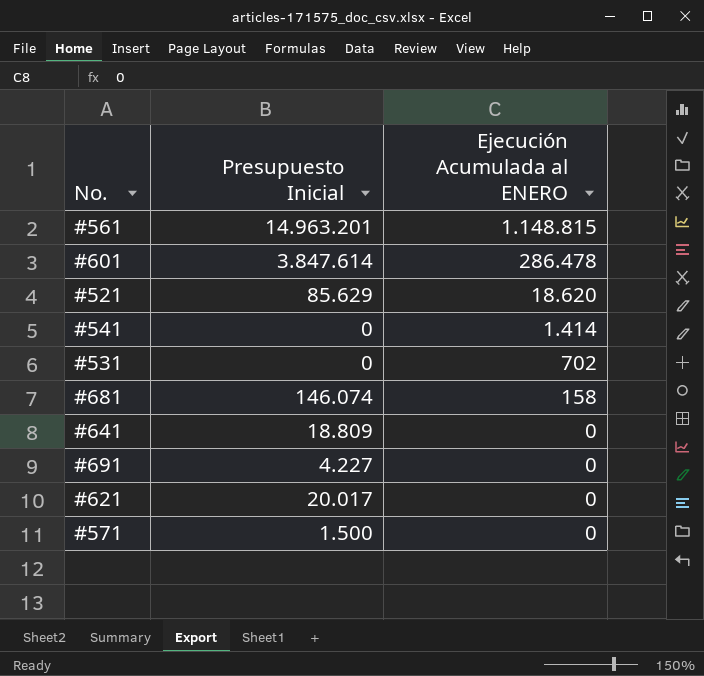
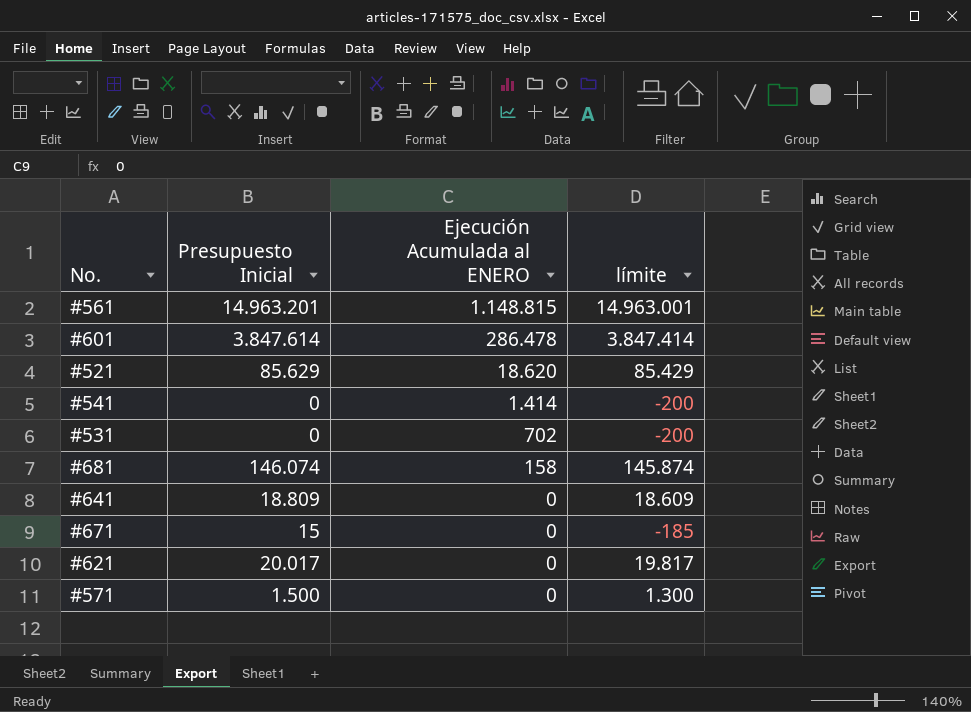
column límite | formula: none -> [Presupuesto Inicial] - 200
row #691: 4.227 | 0 -> none
row #671: none -> 15 | 0 | -185

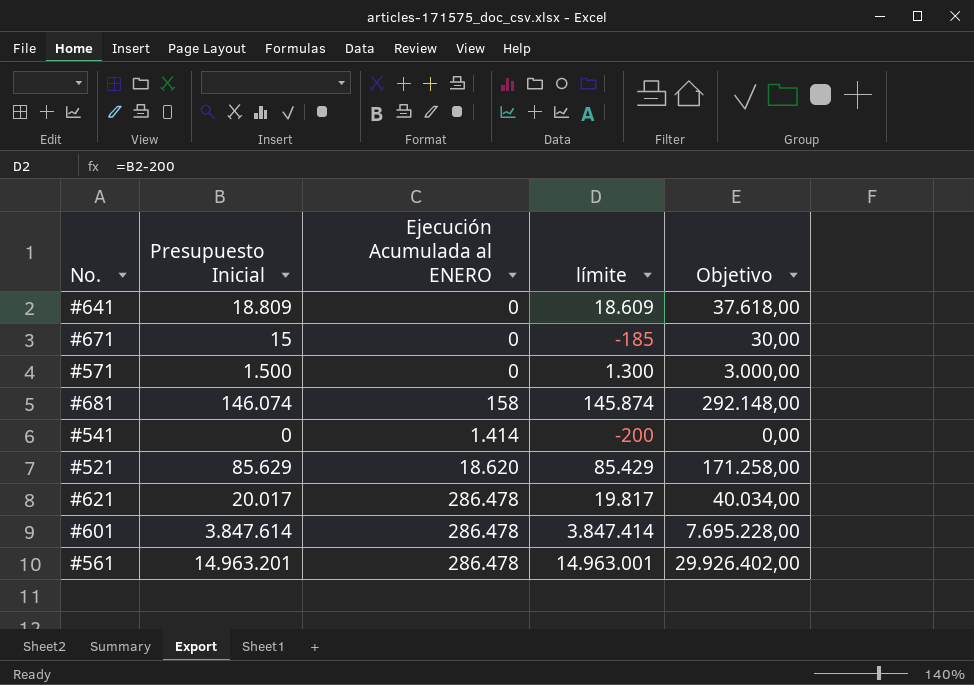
row order: Ejecución Acumulada al ENERO descending -> Ejecución Acumulada al ENERO ascending
column Objetivo | formula: none -> [Presupuesto Inicial] * 2
row #531: 0 | 702 | -200 -> none
#621 | Ejecución Acumulada al ENERO: 0 -> 286.478
#561 | Ejecución Acumulada al ENERO: 1.148.815 -> 286.478

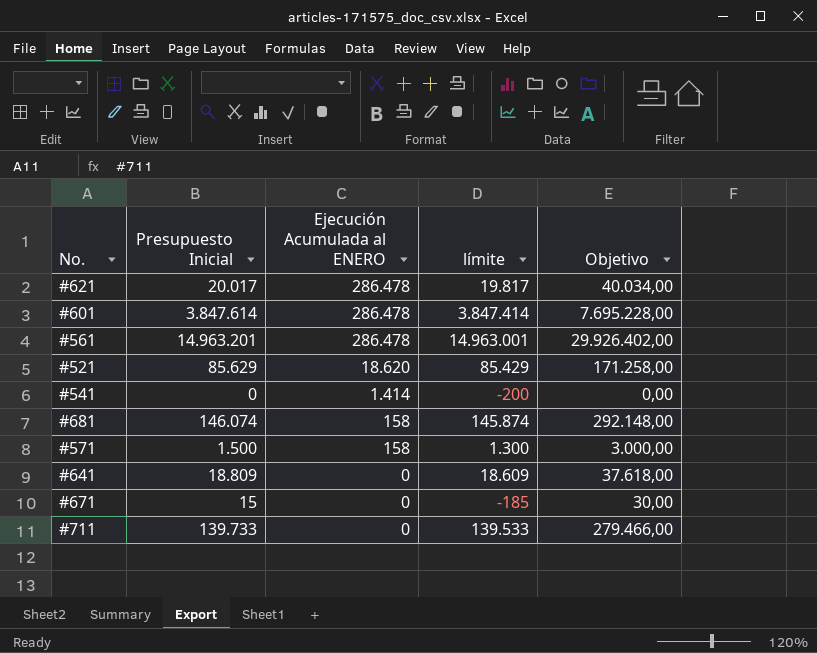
row order: Ejecución Acumulada al ENERO ascending -> Ejecución Acumulada al ENERO descending
#571 | Ejecución Acumulada al ENERO: 0 -> 158
row #711: none -> 139.733 | 0 | 139.533 | 279.466,00

